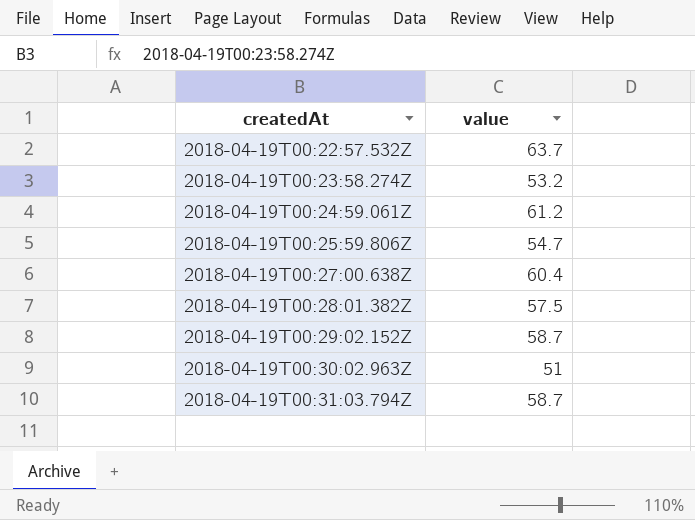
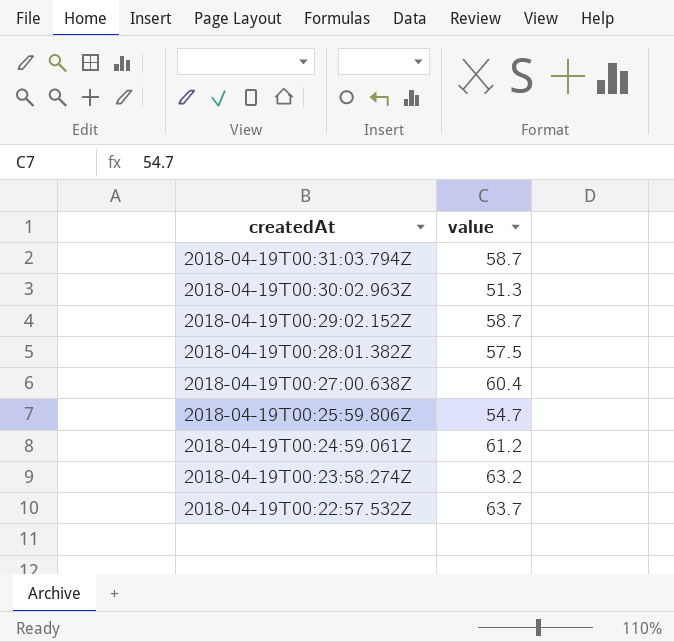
row order: createdAt ascending -> createdAt descending
2018-04-19T00:30:02.963Z | value: 51 -> 51.3
2018-04-19T00:23:58.274Z | value: 53.2 -> 63.2

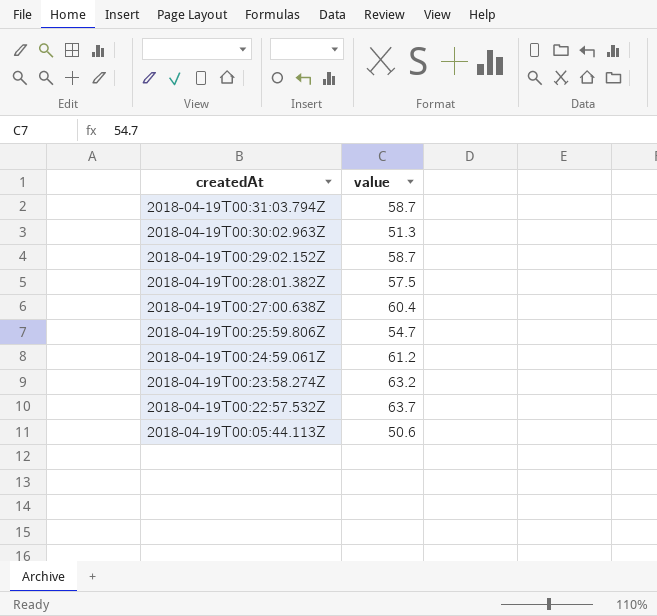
row 2018-04-19T00:05:44.113Z: none -> 50.6

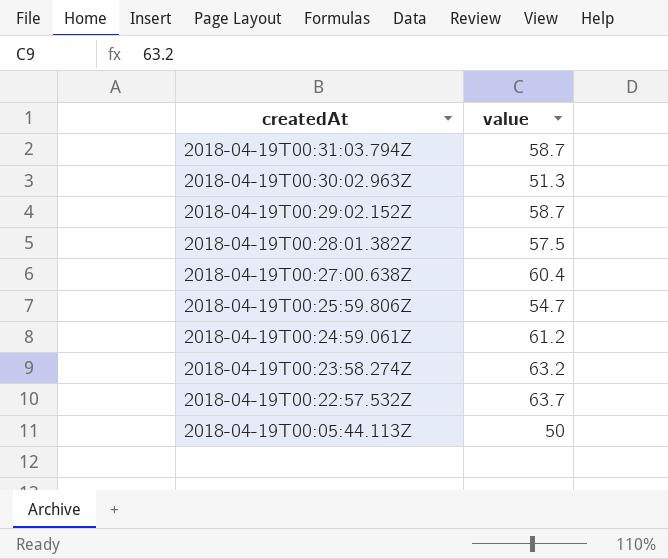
2018-04-19T00:05:44.113Z | value: 50.6 -> 50

